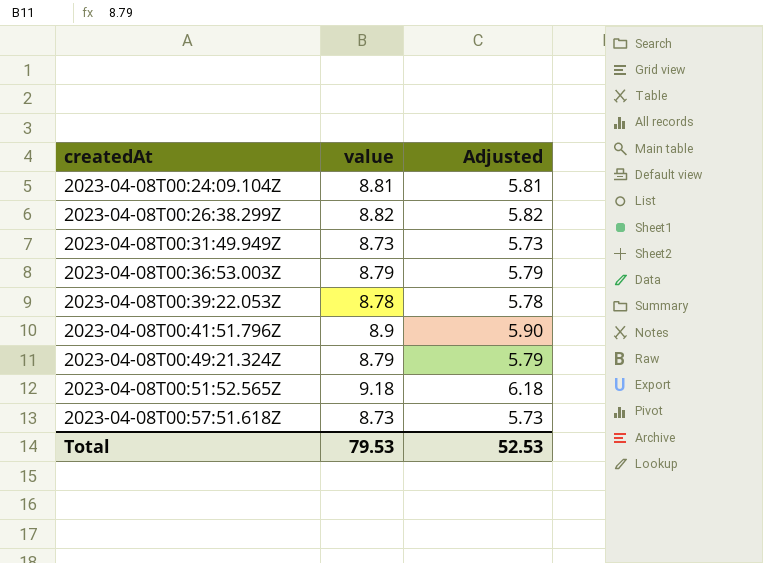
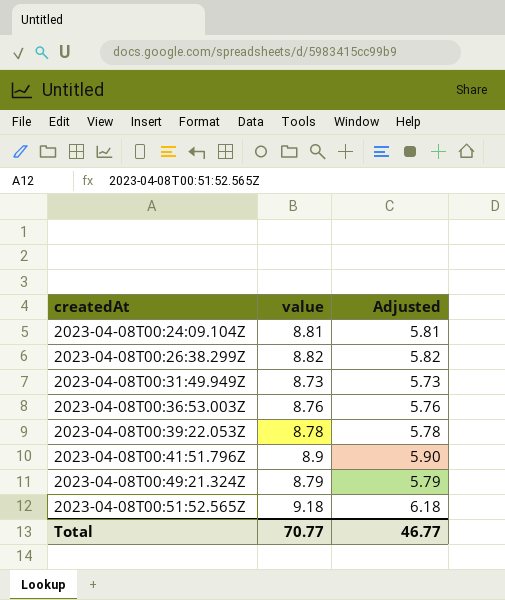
row 2023-04-08T00:57:51.618Z: 8.73 | 5.73 -> none
2023-04-08T00:36:53.003Z | value: 8.79 -> 8.76
2023-04-08T00:36:53.003Z | Adjusted: 5.79 -> 5.76
Total | value: 79.53 -> 70.77
Total | Adjusted: 52.53 -> 46.77

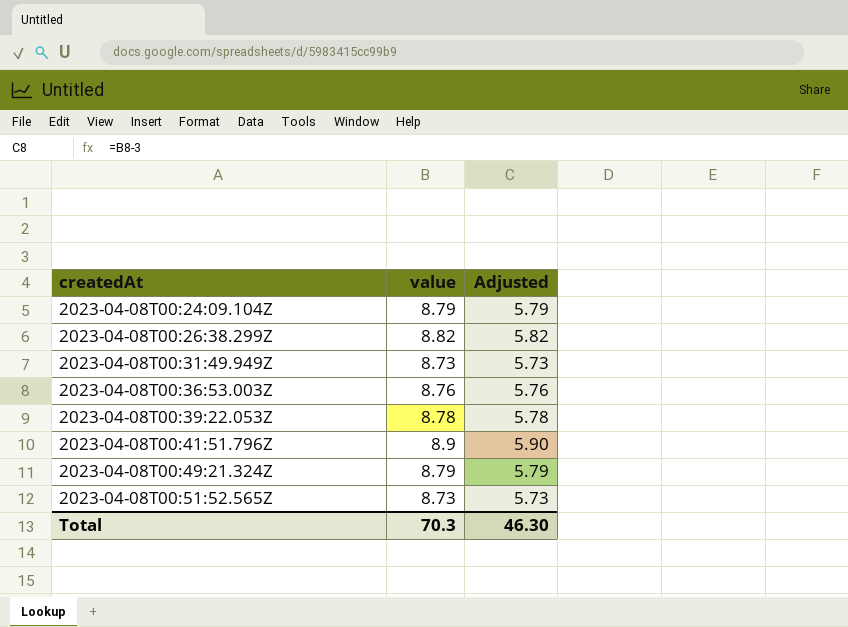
2023-04-08T00:24:09.104Z | value: 8.81 -> 8.79
2023-04-08T00:24:09.104Z | Adjusted: 5.81 -> 5.79
2023-04-08T00:51:52.565Z | value: 9.18 -> 8.73
2023-04-08T00:51:52.565Z | Adjusted: 6.18 -> 5.73
Total | value: 70.77 -> 70.3
Total | Adjusted: 46.77 -> 46.30

